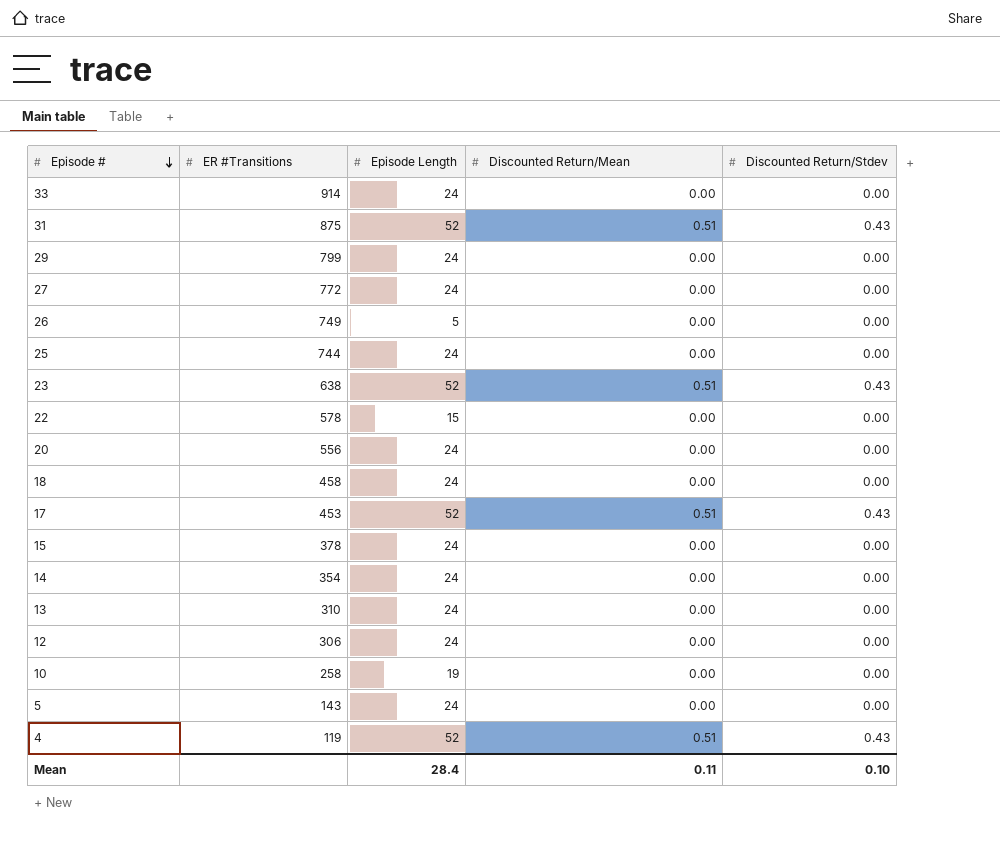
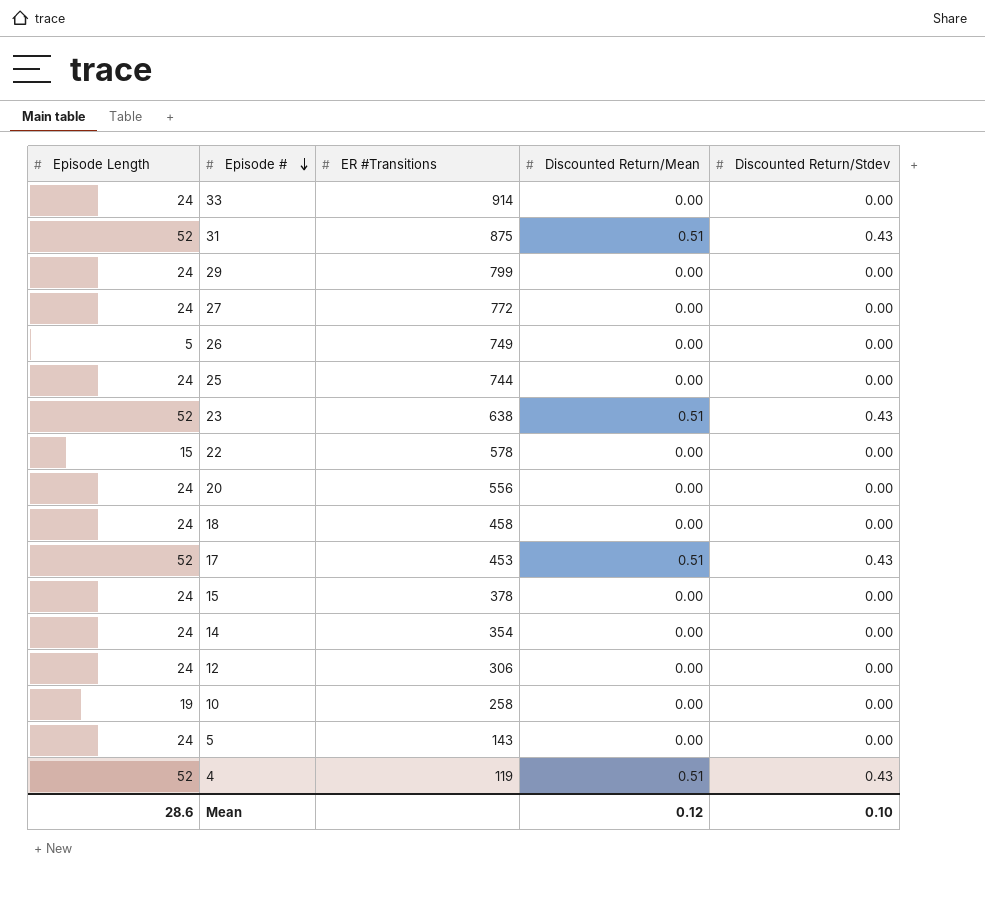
column Episode Length | position: 3 -> 1
row 13: 310 | 24 | 0.00 | 0.00 -> none
Mean | Episode Length: 28.4 -> 28.6
Mean | Discounted Return/Mean: 0.11 -> 0.12

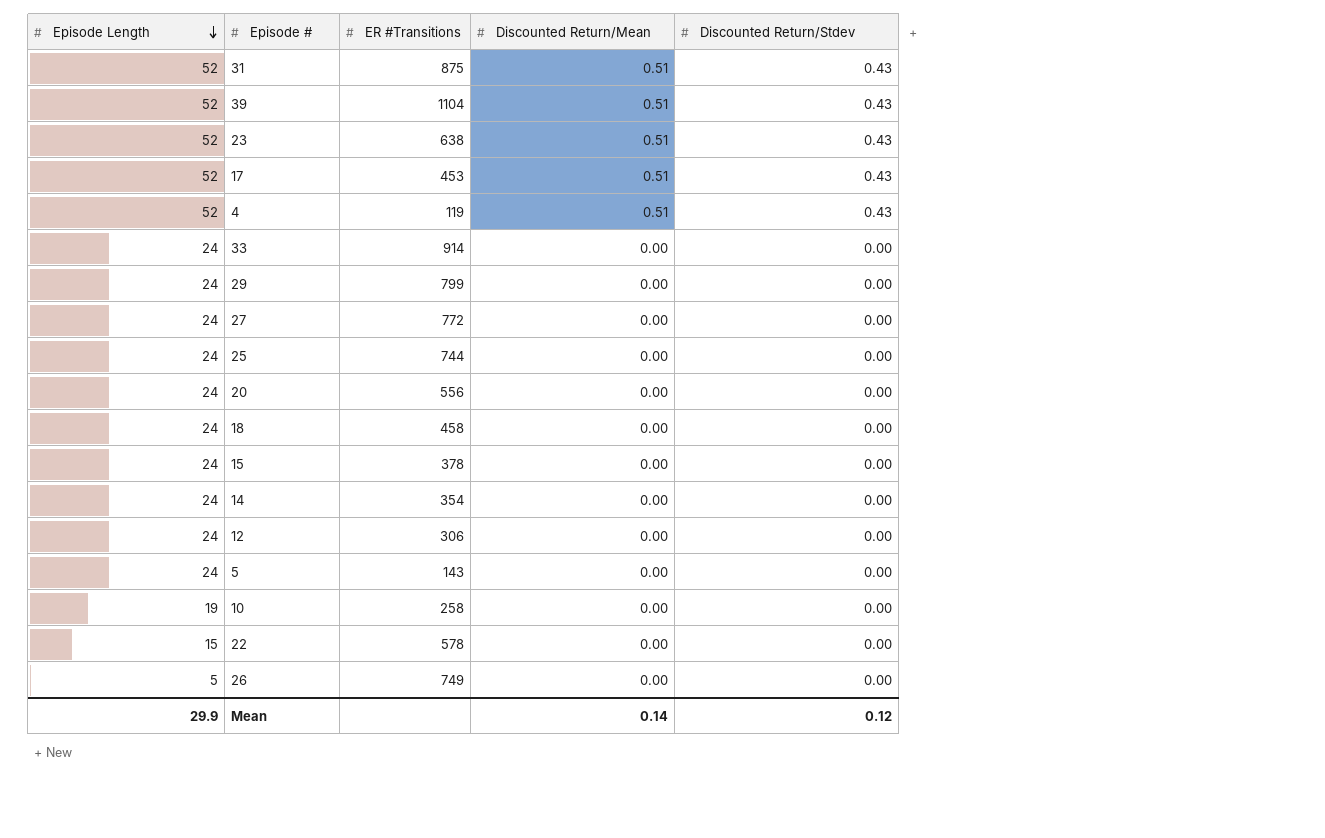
row order: Episode # descending -> Episode Length descending
row 39: none -> 52 | 1104 | 0.51 | 0.43
Mean | Episode Length: 28.6 -> 29.9
Mean | Discounted Return/Mean: 0.12 -> 0.14
Mean | Discounted Return/Stdev: 0.10 -> 0.12

